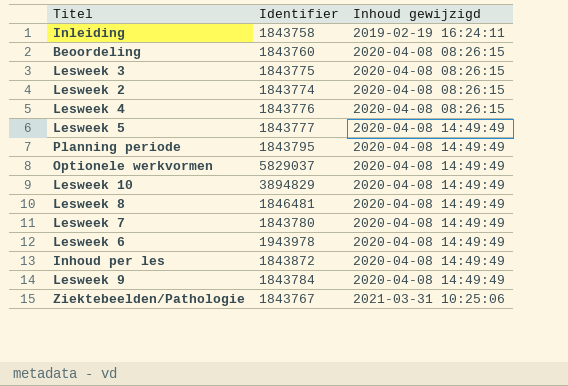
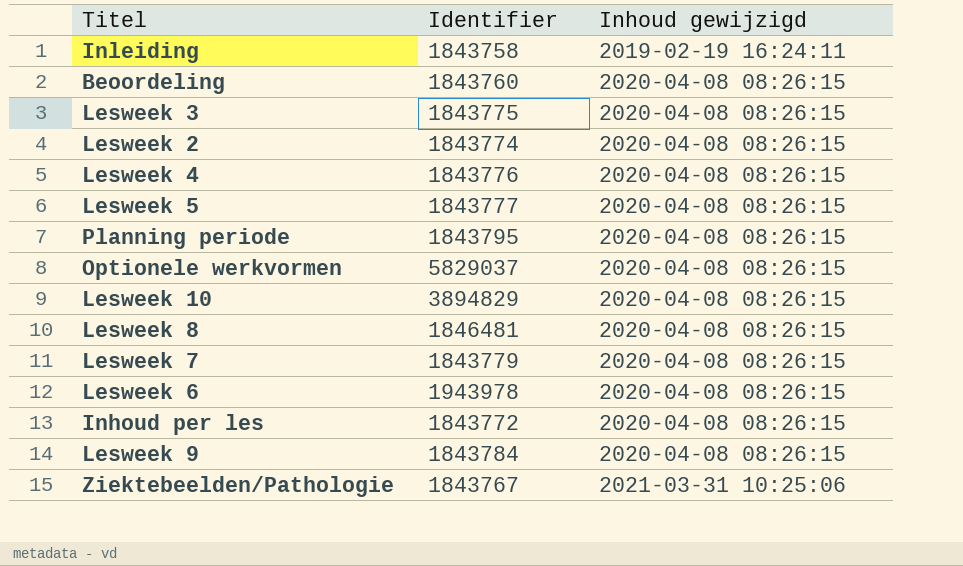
Lesweek 5 | Inhoud gewijzigd: 2020-04-08 14:49:49 -> 2020-04-08 08:26:15
Planning periode | Inhoud gewijzigd: 2020-04-08 14:49:49 -> 2020-04-08 08:26:15
Optionele werkvormen | Inhoud gewijzigd: 2020-04-08 14:49:49 -> 2020-04-08 08:26:15
Lesweek 10 | Inhoud gewijzigd: 2020-04-08 14:49:49 -> 2020-04-08 08:26:15
Lesweek 8 | Inhoud gewijzigd: 2020-04-08 14:49:49 -> 2020-04-08 08:26:15
Lesweek 7 | Identifier: 1843780 -> 1843779
Lesweek 7 | Inhoud gewijzigd: 2020-04-08 14:49:49 -> 2020-04-08 08:26:15
Lesweek 6 | Inhoud gewijzigd: 2020-04-08 14:49:49 -> 2020-04-08 08:26:15
Inhoud per les | Identifier: 1843872 -> 1843772
Inhoud per les | Inhoud gewijzigd: 2020-04-08 14:49:49 -> 2020-04-08 08:26:15
Lesweek 9 | Inhoud gewijzigd: 2020-04-08 14:49:49 -> 2020-04-08 08:26:15

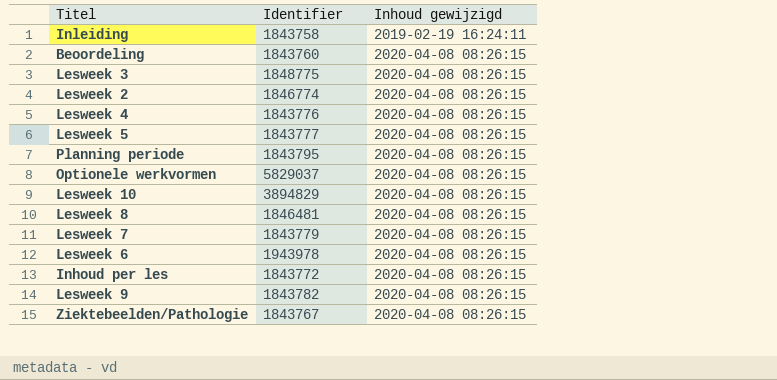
Lesweek 3 | Identifier: 1843775 -> 1848775
Lesweek 2 | Identifier: 1843774 -> 1846774
Lesweek 9 | Identifier: 1843784 -> 1843782
Ziektebeelden/Pathologie | Inhoud gewijzigd: 2021-03-31 10:25:06 -> 2020-04-08 08:26:15

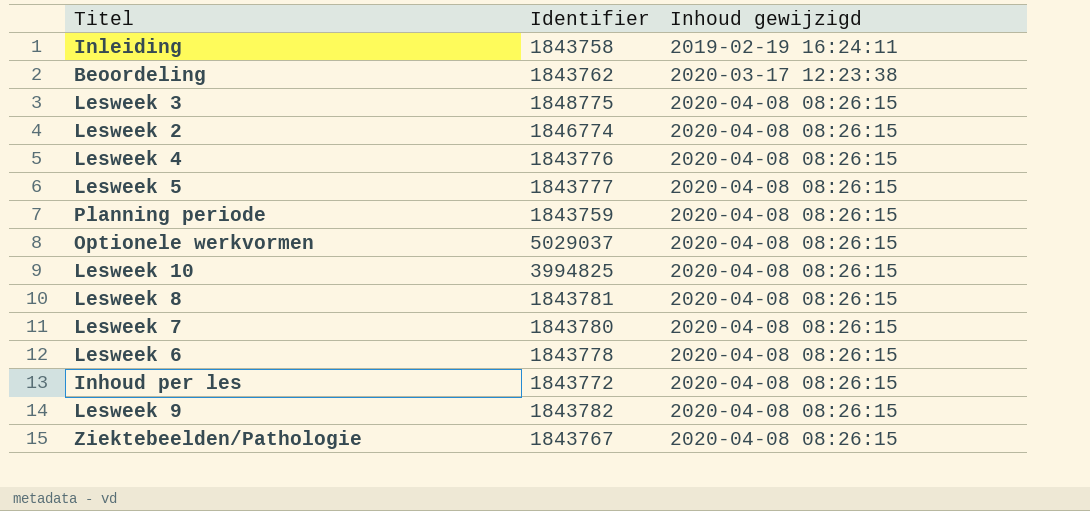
Beoordeling | Identifier: 1843760 -> 1843762
Beoordeling | Inhoud gewijzigd: 2020-04-08 08:26:15 -> 2020-03-17 12:23:38
Planning periode | Identifier: 1843795 -> 1843759
Optionele werkvormen | Identifier: 5829037 -> 5029037
Lesweek 10 | Identifier: 3894829 -> 3994825
Lesweek 8 | Identifier: 1846481 -> 1843781
Lesweek 7 | Identifier: 1843779 -> 1843780
Lesweek 6 | Identifier: 1943978 -> 1843778

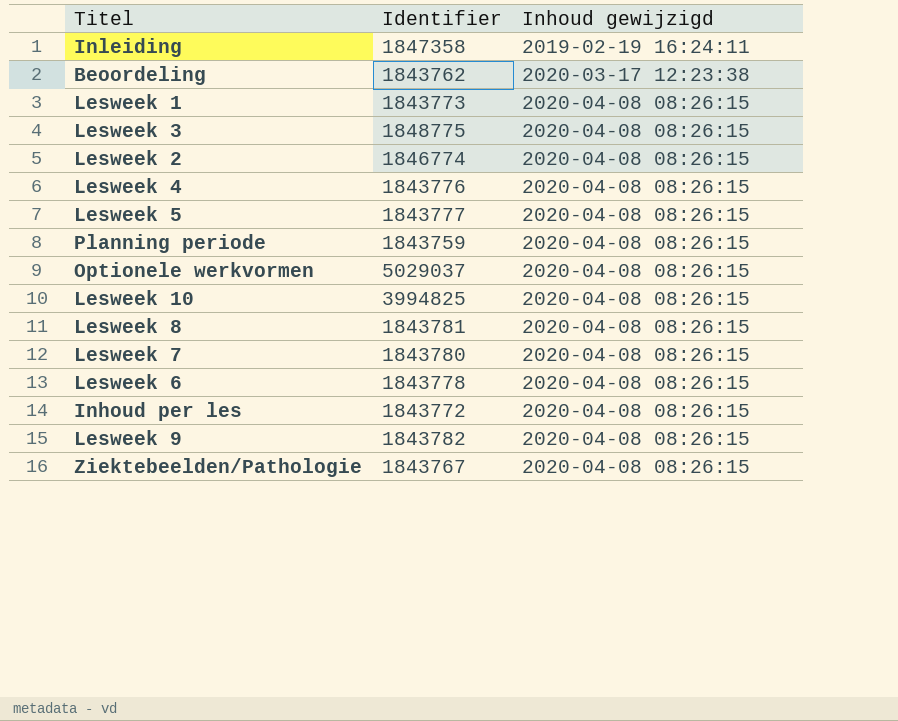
Inleiding | Identifier: 1843758 -> 1847358
row Lesweek 1: none -> 1843773 | 2020-04-08 08:26:15

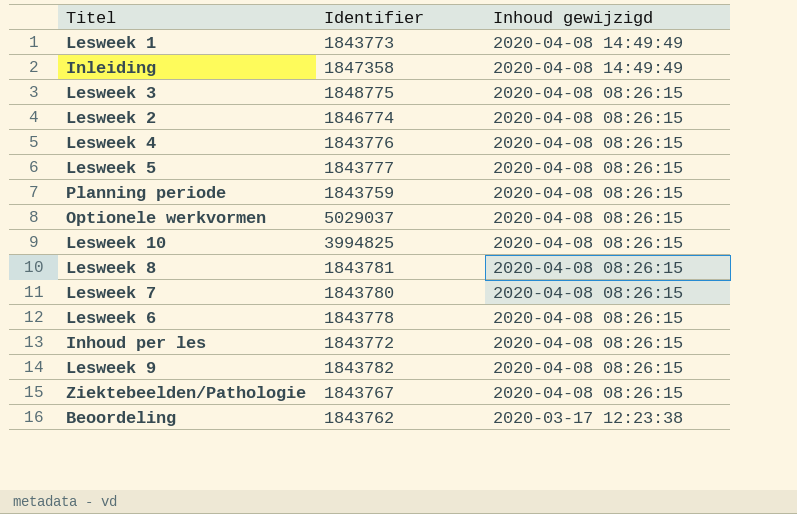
row order: Inhoud gewijzigd ascending -> Inhoud gewijzigd descending
Lesweek 1 | Inhoud gewijzigd: 2020-04-08 08:26:15 -> 2020-04-08 14:49:49
Inleiding | Inhoud gewijzigd: 2019-02-19 16:24:11 -> 2020-04-08 14:49:49

